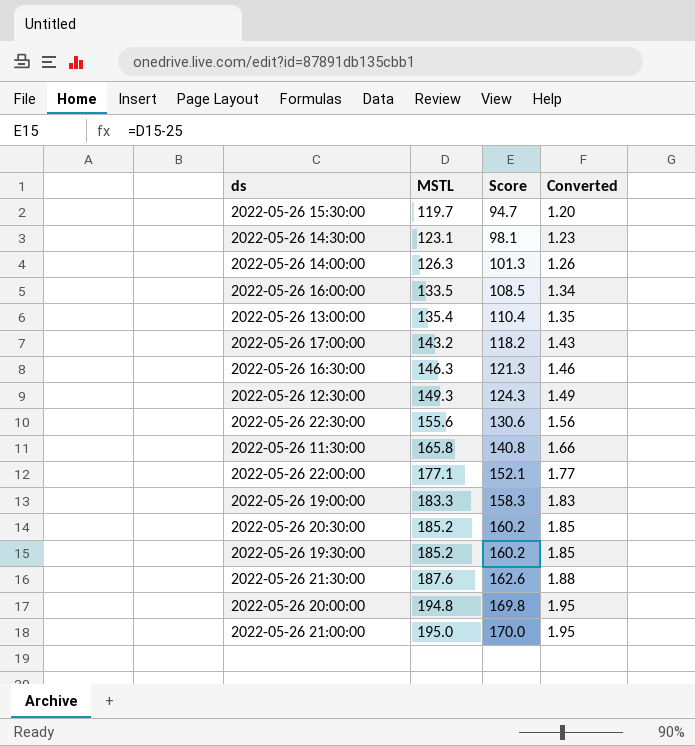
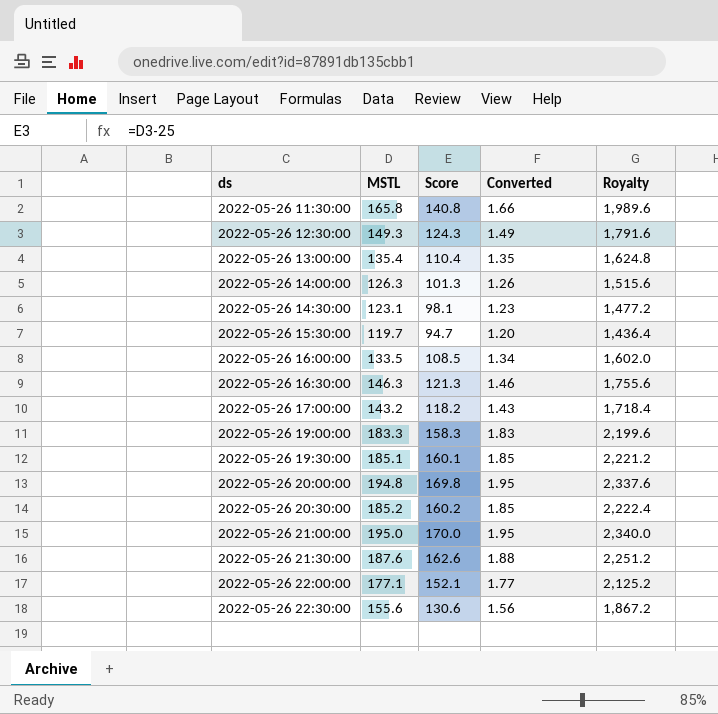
row order: MSTL ascending -> ds ascending
column Royalty | formula: none -> [MSTL] * 12
2022-05-26 19:30:00 | MSTL: 185.2 -> 185.1
2022-05-26 19:30:00 | Score: 160.2 -> 160.1

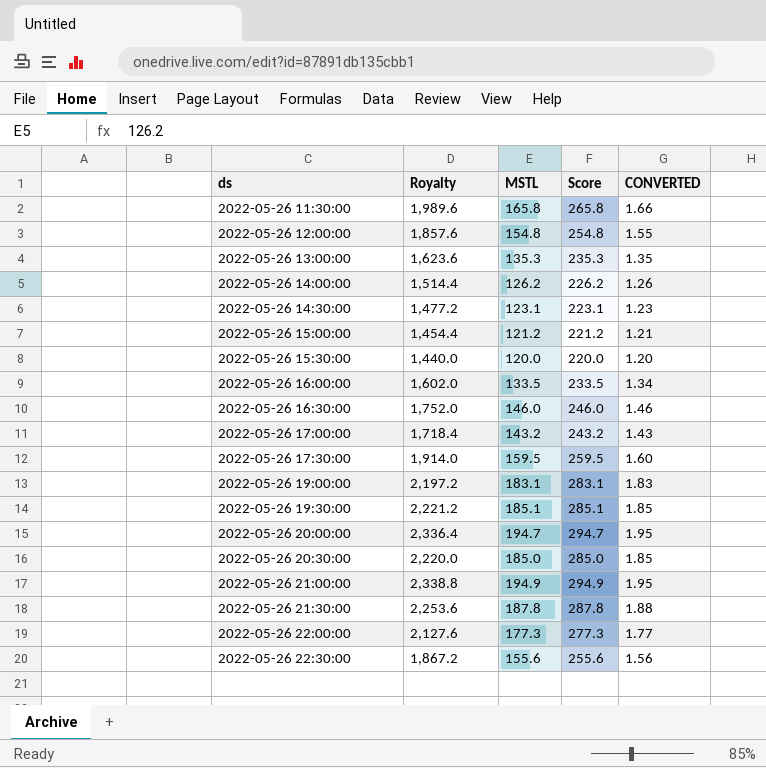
column Royalty | position: 5 -> 2
column Score | formula: [MSTL] - 25 -> [MSTL] + 100
column name: Converted -> CONVERTED
row 2022-05-26 12:30:00: 149.3 | 124.3 | 1.49 | 1,791.6 -> none
row 2022-05-26 12:00:00: none -> 1,857.6 | 154.8 | 254.8 | 1.55
2022-05-26 13:00:00 | Royalty: 1,624.8 -> 1,623.6
2022-05-26 13:00:00 | MSTL: 135.4 -> 135.3
2022-05-26 14:00:00 | Royalty: 1,515.6 -> 1,514.4
2022-05-26 14:00:00 | MSTL: 126.3 -> 126.2
row 2022-05-26 15:00:00: none -> 1,454.4 | 121.2 | 221.2 | 1.21
2022-05-26 15:30:00 | Royalty: 1,436.4 -> 1,440.0
2022-05-26 15:30:00 | MSTL: 119.7 -> 120.0
2022-05-26 16:30:00 | Royalty: 1,755.6 -> 1,752.0
2022-05-26 16:30:00 | MSTL: 146.3 -> 146.0
row 2022-05-26 17:30:00: none -> 1,914.0 | 159.5 | 259.5 | 1.60
2022-05-26 19:00:00 | Royalty: 2,199.6 -> 2,197.2
2022-05-26 19:00:00 | MSTL: 183.3 -> 183.1
2022-05-26 20:00:00 | Royalty: 2,337.6 -> 2,336.4
2022-05-26 20:00:00 | MSTL: 194.8 -> 194.7
2022-05-26 20:30:00 | Royalty: 2,222.4 -> 2,220.0
2022-05-26 20:30:00 | MSTL: 185.2 -> 185.0
2022-05-26 21:00:00 | Royalty: 2,340.0 -> 2,338.8
2022-05-26 21:00:00 | MSTL: 195.0 -> 194.9
2022-05-26 21:30:00 | Royalty: 2,251.2 -> 2,253.6
2022-05-26 21:30:00 | MSTL: 187.6 -> 187.8
2022-05-26 22:00:00 | Royalty: 2,125.2 -> 2,127.6
2022-05-26 22:00:00 | MSTL: 177.1 -> 177.3

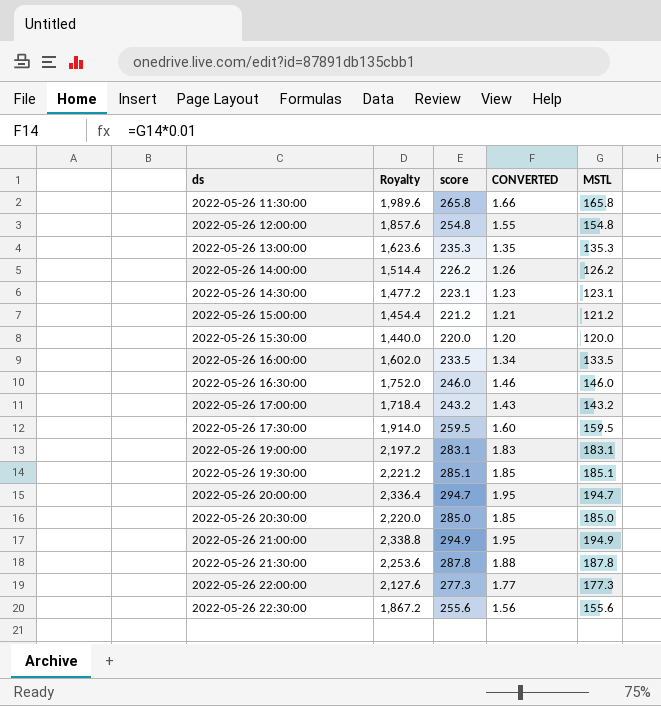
column name: Score -> score
column MSTL | position: 3 -> 5

